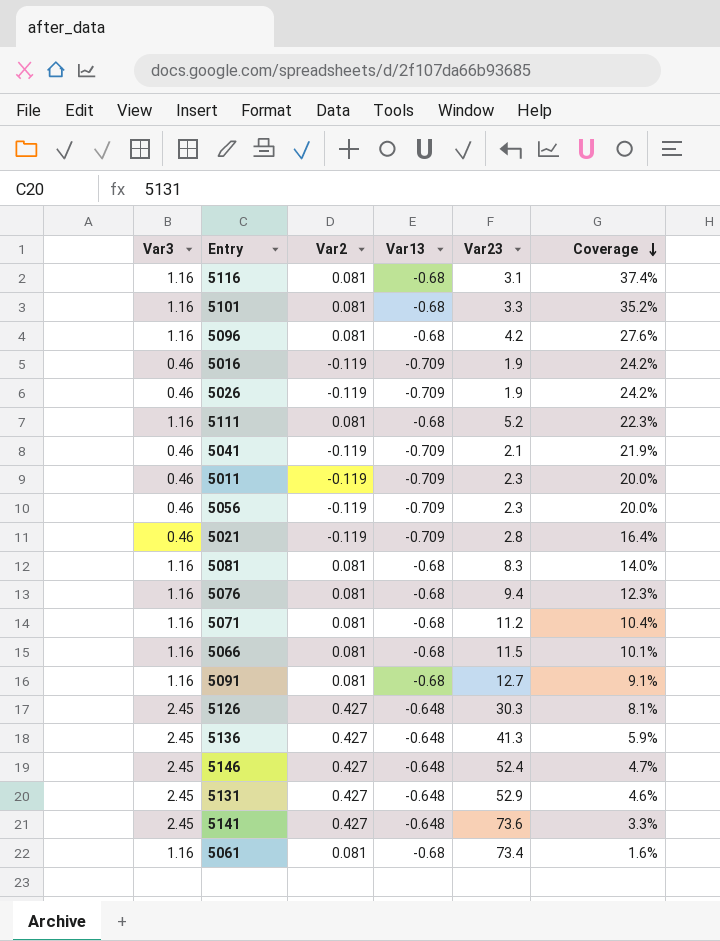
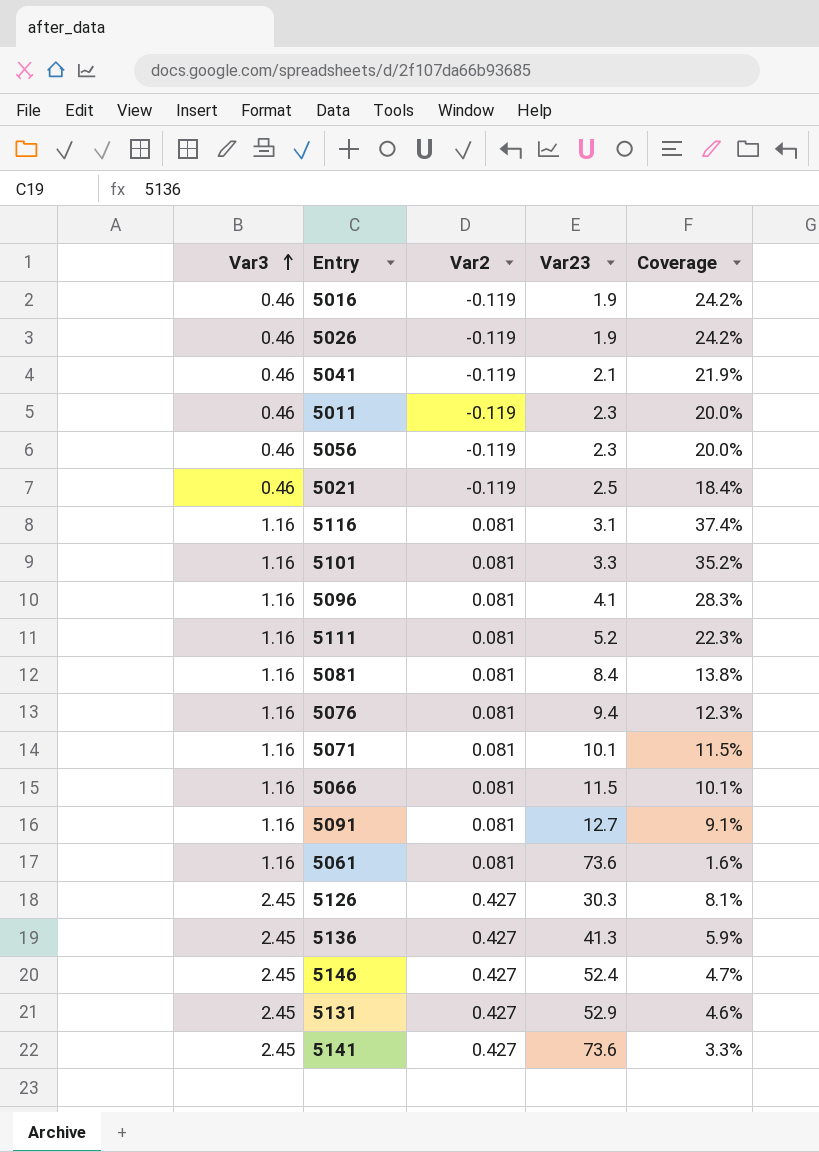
row order: Coverage descending -> Var3 ascending
column Var13 | position: 4 -> none
5021 | Var23: 2.8 -> 2.5
5021 | Coverage: 16.4% -> 18.4%
5096 | Var23: 4.2 -> 4.1
5096 | Coverage: 27.6% -> 28.3%
5081 | Var23: 8.3 -> 8.4
5081 | Coverage: 14.0% -> 13.8%
5071 | Var23: 11.2 -> 10.1
5071 | Coverage: 10.4% -> 11.5%
5061 | Var23: 73.4 -> 73.6

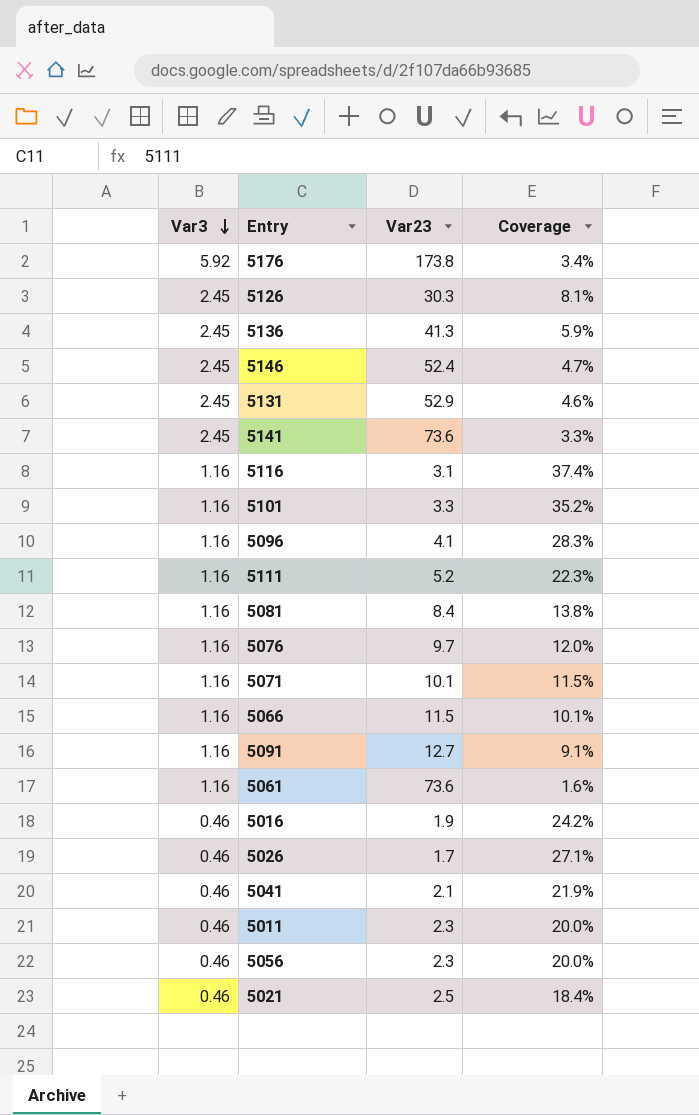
row order: Var3 ascending -> Var3 descending
column Var2 | position: 3 -> none
row 5176: none -> 5.92 | 173.8 | 3.4%
5076 | Var23: 9.4 -> 9.7
5076 | Coverage: 12.3% -> 12.0%
5026 | Var23: 1.9 -> 1.7
5026 | Coverage: 24.2% -> 27.1%

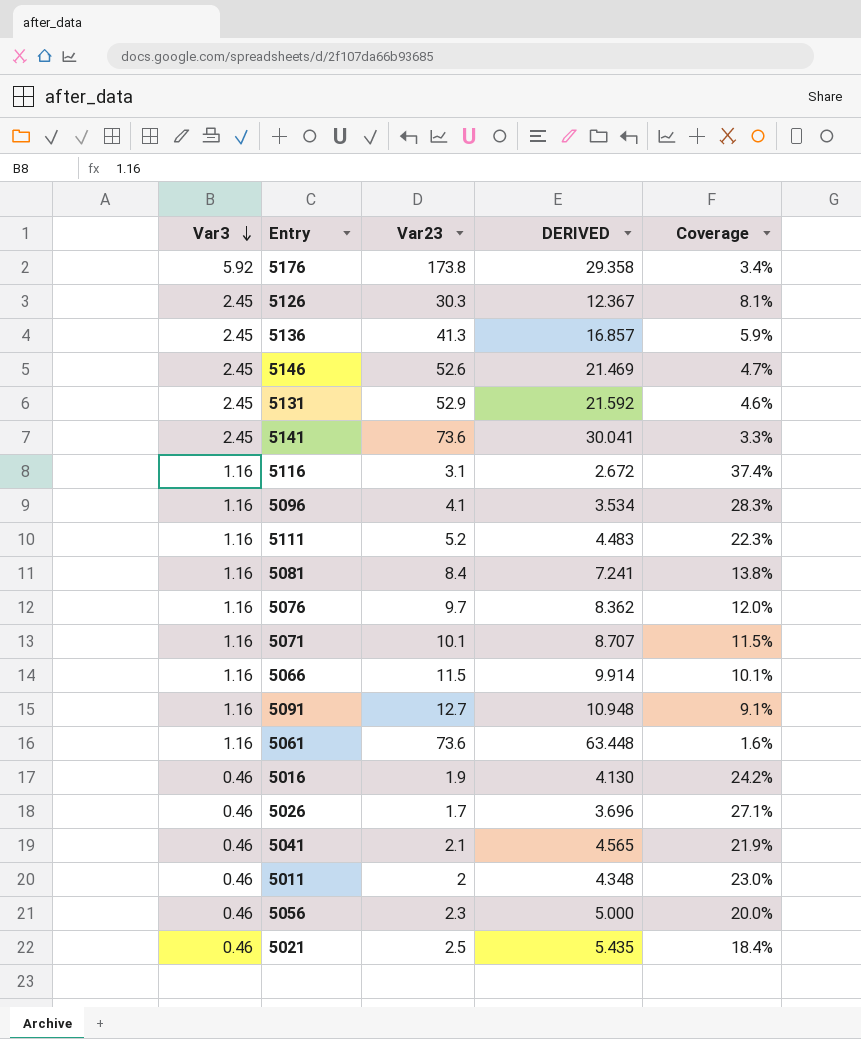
column DERIVED | formula: none -> [Var23] / [Var3]
row 5101: 1.16 | 3.3 | 35.2% -> none
5146 | Var23: 52.4 -> 52.6
5011 | Var23: 2.3 -> 2
5011 | Coverage: 20.0% -> 23.0%

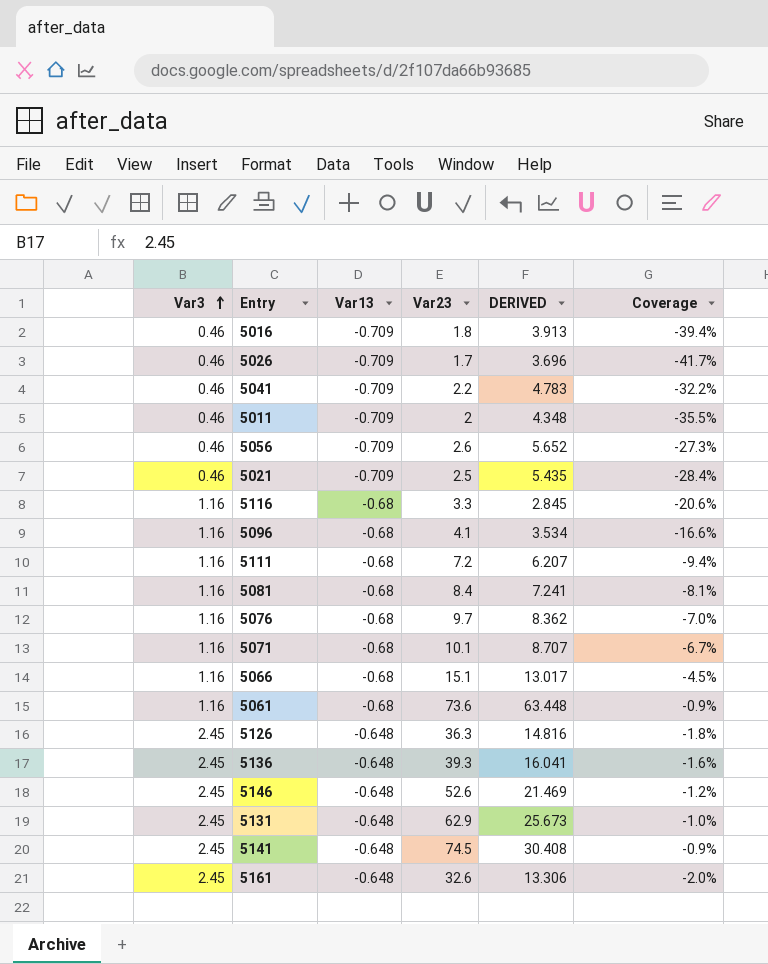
row order: Var3 descending -> Var3 ascending
column Var13 | position: none -> 3
column Coverage | formula: [Var3] / [Var23] -> [Var13] / [Var23]
row 5176: 5.92 | 173.8 | 29.358 | 3.4% -> none
row 5091: 1.16 | 12.7 | 10.948 | 9.1% -> none
5016 | Var23: 1.9 -> 1.8
5016 | DERIVED: 4.130 -> 3.913
5041 | Var23: 2.1 -> 2.2
5041 | DERIVED: 4.565 -> 4.783
5056 | Var23: 2.3 -> 2.6
5056 | DERIVED: 5.000 -> 5.652
5116 | Var23: 3.1 -> 3.3
5116 | DERIVED: 2.672 -> 2.845
5111 | Var23: 5.2 -> 7.2
5111 | DERIVED: 4.483 -> 6.207
5066 | Var23: 11.5 -> 15.1
5066 | DERIVED: 9.914 -> 13.017
5126 | Var23: 30.3 -> 36.3
5126 | DERIVED: 12.367 -> 14.816
5136 | Var23: 41.3 -> 39.3
5136 | DERIVED: 16.857 -> 16.041
5131 | Var23: 52.9 -> 62.9
5131 | DERIVED: 21.592 -> 25.673
5141 | Var23: 73.6 -> 74.5
5141 | DERIVED: 30.041 -> 30.408
row 5161: none -> 2.45 | -0.648 | 32.6 | 13.306 | -2.0%

